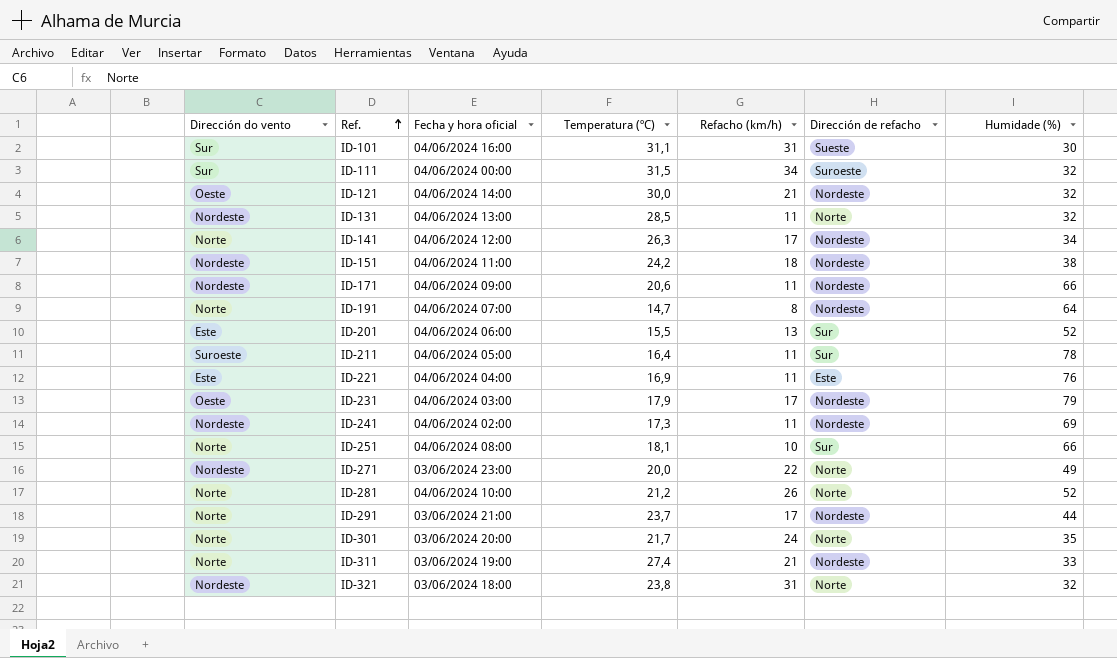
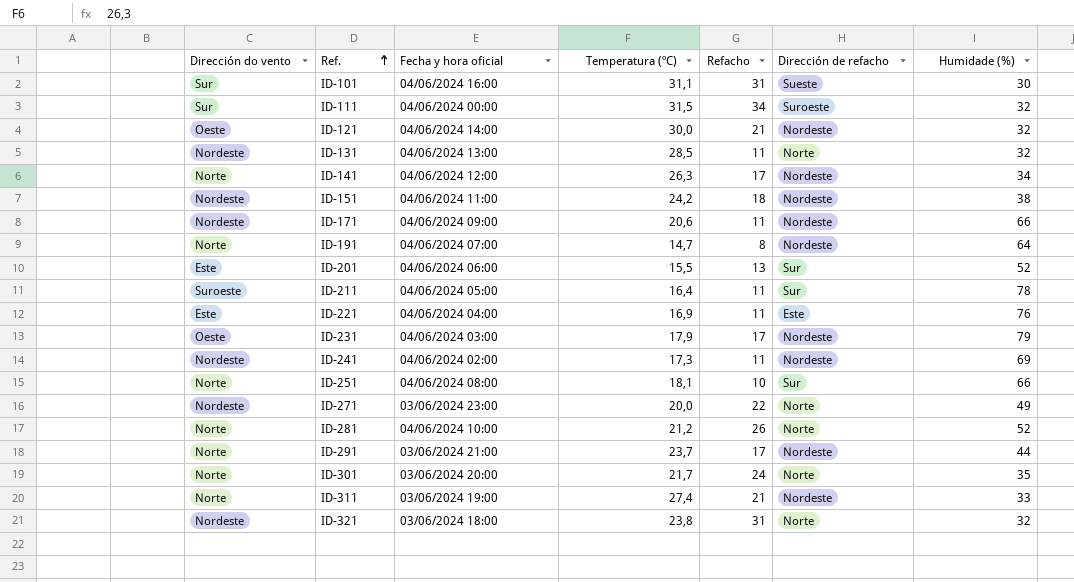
column name: Refacho (km/h) -> Refacho

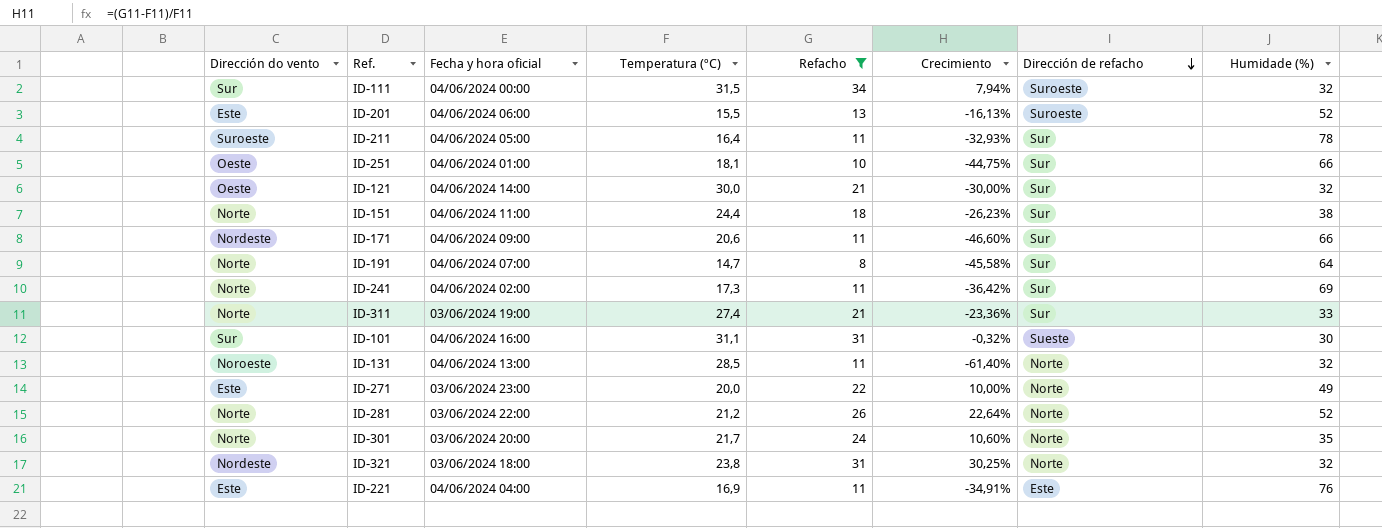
filter: none -> Refacho != 17
row order: Ref. ascending -> Dirección de refacho descending
column Crecimiento | formula: none -> ([Refacho] - [Temperatura (ºC)]) / [Temperatura (ºC)]
ID-201 | Dirección de refacho: Sur -> Suroeste
ID-251 | Dirección do vento: Norte -> Oeste
ID-251 | Fecha y hora oficial: 04/06/2024 08:00 -> 04/06/2024 01:00
ID-121 | Dirección de refacho: Nordeste -> Sur
ID-151 | Dirección do vento: Nordeste -> Norte
ID-151 | Temperatura (ºC): 24,2 -> 24,4
ID-151 | Dirección de refacho: Nordeste -> Sur
ID-171 | Dirección de refacho: Nordeste -> Sur
ID-191 | Dirección de refacho: Nordeste -> Sur
ID-241 | Dirección do vento: Nordeste -> Norte
ID-241 | Dirección de refacho: Nordeste -> Sur
ID-311 | Dirección de refacho: Nordeste -> Sur
ID-131 | Dirección do vento: Nordeste -> Noroeste
ID-271 | Dirección do vento: Nordeste -> Este
ID-281 | Fecha y hora oficial: 04/06/2024 10:00 -> 03/06/2024 22:00

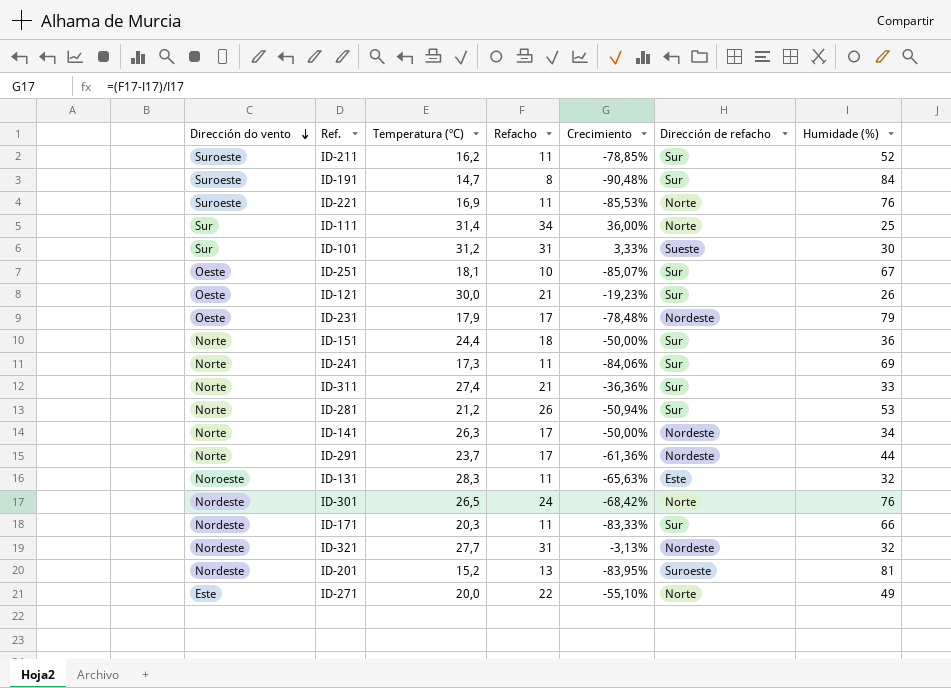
filter: Refacho != 17 -> none
row order: Dirección de refacho descending -> Dirección do vento descending
column Fecha y hora oficial | position: 3 -> none
column Crecimiento | formula: ([Refacho] - [Temperatura (ºC)]) / [Temperatura (ºC)] -> ([Refacho] - [Humidade (%)]) / [Humidade (%)]
ID-211 | Temperatura (ºC): 16,4 -> 16,2
ID-211 | Humidade (%): 78 -> 52
ID-191 | Dirección do vento: Norte -> Suroeste
ID-191 | Humidade (%): 64 -> 84
ID-221 | Dirección do vento: Este -> Suroeste
ID-221 | Dirección de refacho: Este -> Norte
ID-111 | Temperatura (ºC): 31,5 -> 31,4
ID-111 | Dirección de refacho: Suroeste -> Norte
ID-111 | Humidade (%): 32 -> 25
ID-101 | Temperatura (ºC): 31,1 -> 31,2
ID-251 | Humidade (%): 66 -> 67
ID-121 | Humidade (%): 32 -> 26
ID-151 | Humidade (%): 38 -> 36
ID-281 | Dirección de refacho: Norte -> Sur
ID-281 | Humidade (%): 52 -> 53
ID-131 | Temperatura (ºC): 28,5 -> 28,3
ID-131 | Dirección de refacho: Norte -> Este
ID-301 | Dirección do vento: Norte -> Nordeste
ID-301 | Temperatura (ºC): 21,7 -> 26,5
ID-301 | Humidade (%): 35 -> 76
ID-171 | Temperatura (ºC): 20,6 -> 20,3
ID-321 | Temperatura (ºC): 23,8 -> 27,7
ID-321 | Dirección de refacho: Norte -> Nordeste
ID-201 | Dirección do vento: Este -> Nordeste
ID-201 | Temperatura (ºC): 15,5 -> 15,2
ID-201 | Humidade (%): 52 -> 81

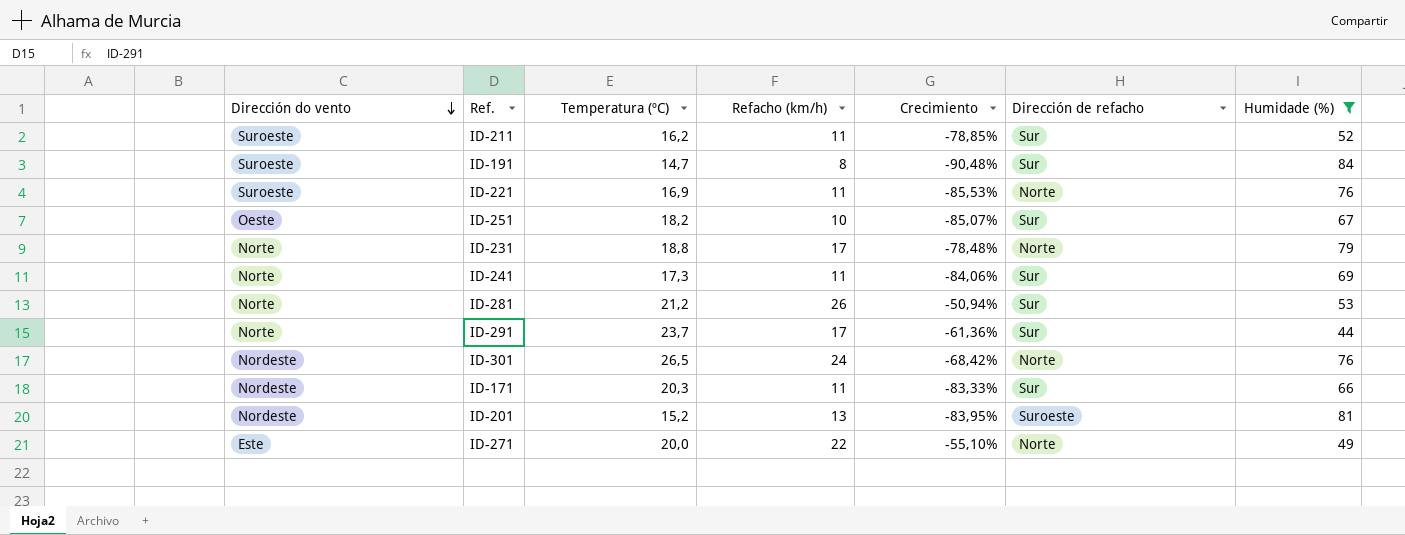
filter: none -> Humidade (%) >= 44
column name: Refacho -> Refacho (km/h)
ID-251 | Temperatura (ºC): 18,1 -> 18,2
ID-231 | Dirección do vento: Oeste -> Norte
ID-231 | Temperatura (ºC): 17,9 -> 18,8
ID-231 | Dirección de refacho: Nordeste -> Norte
ID-291 | Dirección de refacho: Nordeste -> Sur

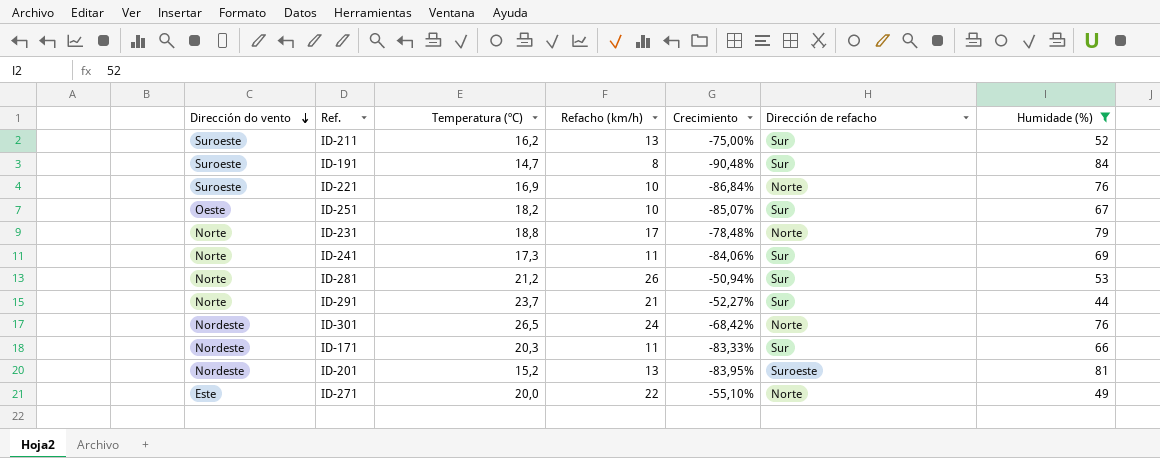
ID-211 | Refacho (km/h): 11 -> 13
ID-211 | Crecimiento: -78,85% -> -75,00%
ID-221 | Refacho (km/h): 11 -> 10
ID-221 | Crecimiento: -85,53% -> -86,84%
ID-291 | Refacho (km/h): 17 -> 21
ID-291 | Crecimiento: -61,36% -> -52,27%

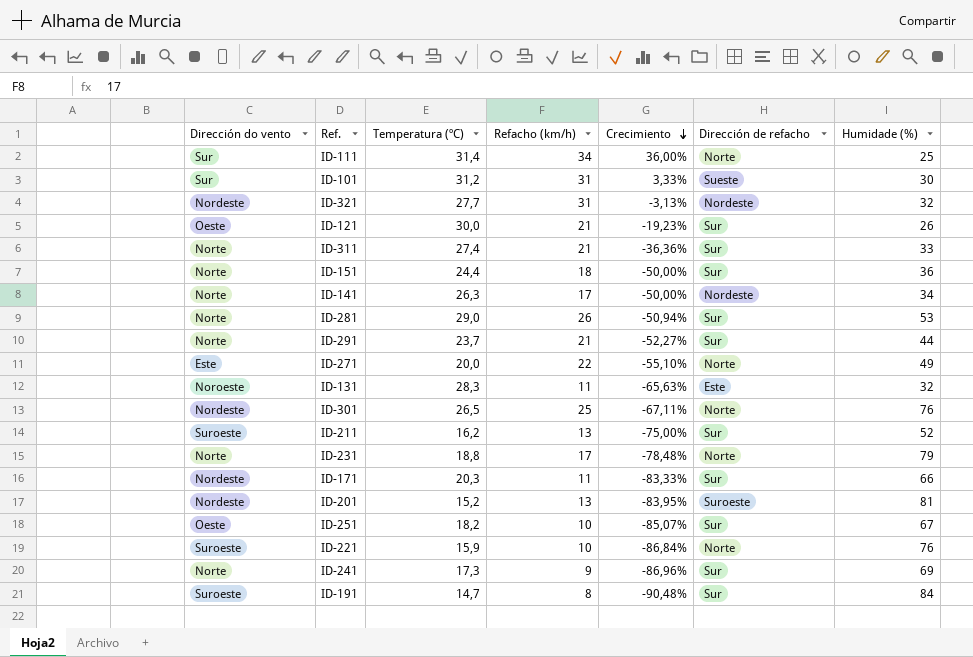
filter: Humidade (%) >= 44 -> none
row order: Dirección do vento descending -> Crecimiento descending
ID-281 | Temperatura (ºC): 21,2 -> 29,0
ID-301 | Refacho (km/h): 24 -> 25
ID-301 | Crecimiento: -68,42% -> -67,11%
ID-221 | Temperatura (ºC): 16,9 -> 15,9
ID-241 | Refacho (km/h): 11 -> 9
ID-241 | Crecimiento: -84,06% -> -86,96%

